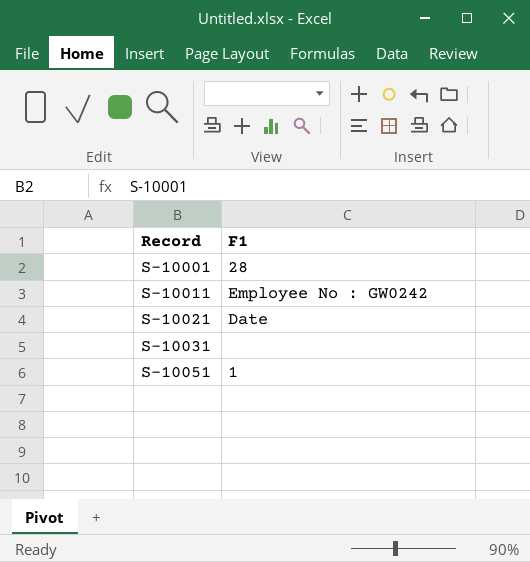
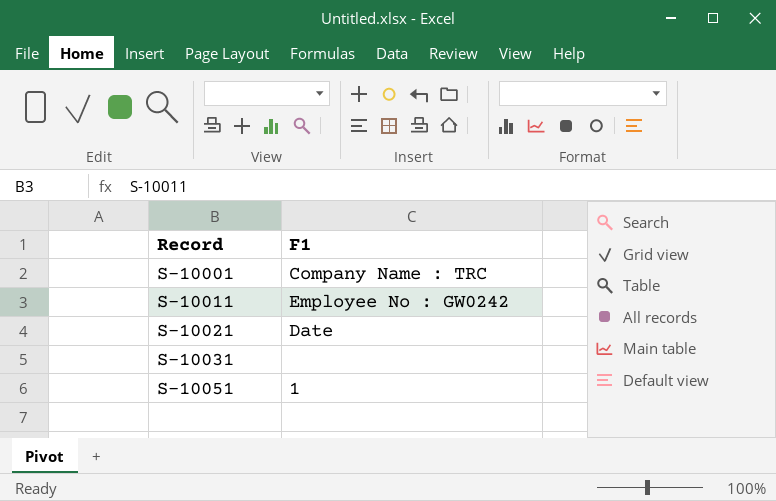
S-10001 | F1: 28 -> Company Name : TRC

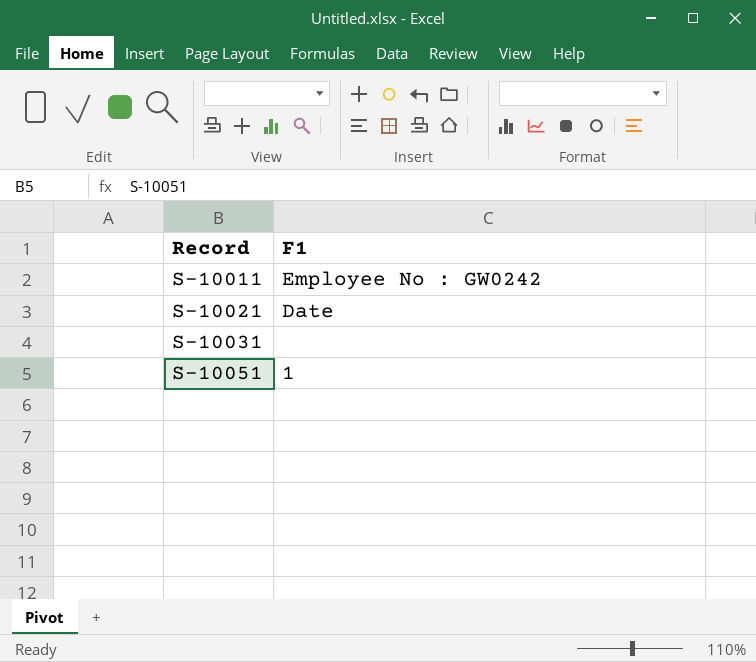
row S-10001: Company Name : TRC -> none

